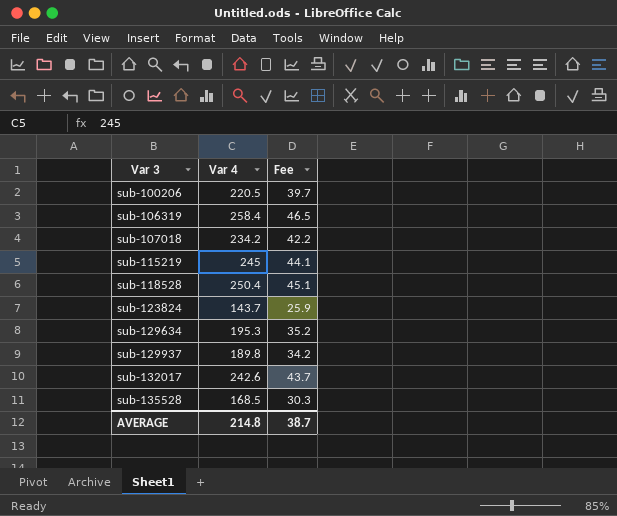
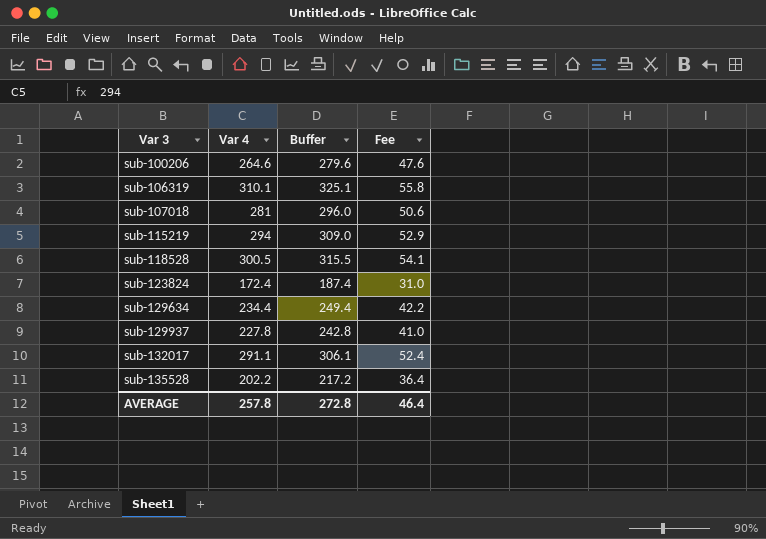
column Buffer | formula: none -> [Var 4] + 15
sub-100206 | Var 4: 220.5 -> 264.6
sub-100206 | Fee: 39.7 -> 47.6
sub-106319 | Var 4: 258.4 -> 310.1
sub-106319 | Fee: 46.5 -> 55.8
sub-107018 | Var 4: 234.2 -> 281
sub-107018 | Fee: 42.2 -> 50.6
sub-115219 | Var 4: 245 -> 294
sub-115219 | Fee: 44.1 -> 52.9
sub-118528 | Var 4: 250.4 -> 300.5
sub-118528 | Fee: 45.1 -> 54.1
sub-123824 | Var 4: 143.7 -> 172.4
sub-123824 | Fee: 25.9 -> 31.0
sub-129634 | Var 4: 195.3 -> 234.4
sub-129634 | Fee: 35.2 -> 42.2
sub-129937 | Var 4: 189.8 -> 227.8
sub-129937 | Fee: 34.2 -> 41.0
sub-132017 | Var 4: 242.6 -> 291.1
sub-132017 | Fee: 43.7 -> 52.4
sub-135528 | Var 4: 168.5 -> 202.2
sub-135528 | Fee: 30.3 -> 36.4
AVERAGE | Var 4: 214.8 -> 257.8
AVERAGE | Fee: 38.7 -> 46.4

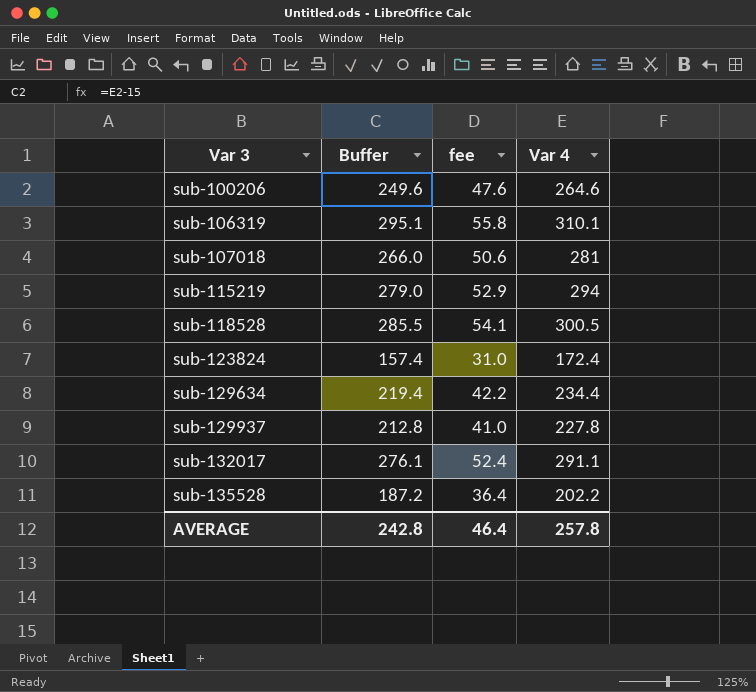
column Buffer | formula: [Var 4] + 15 -> [Var 4] - 15
column name: Fee -> fee
column Var 4 | position: 2 -> 4
AVERAGE | Buffer: 272.8 -> 242.8

